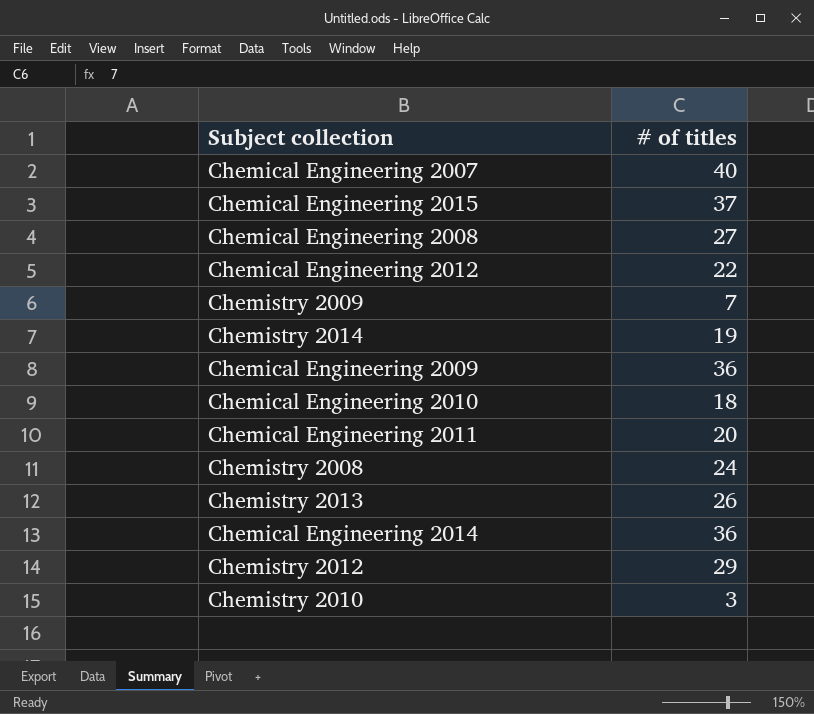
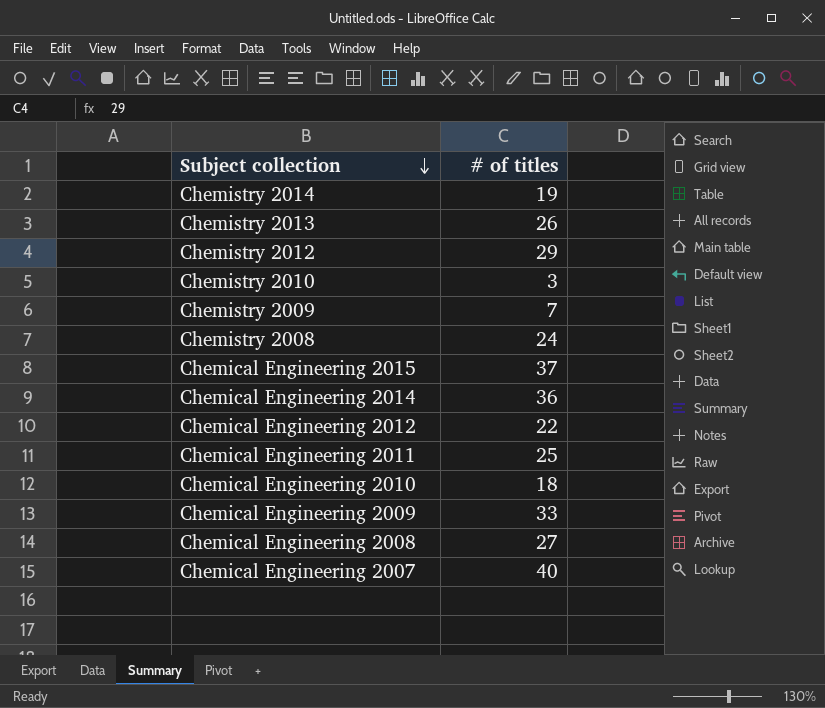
row order: none -> Subject collection descending
Chemical Engineering 2011 | # of titles: 20 -> 25
Chemical Engineering 2009 | # of titles: 36 -> 33

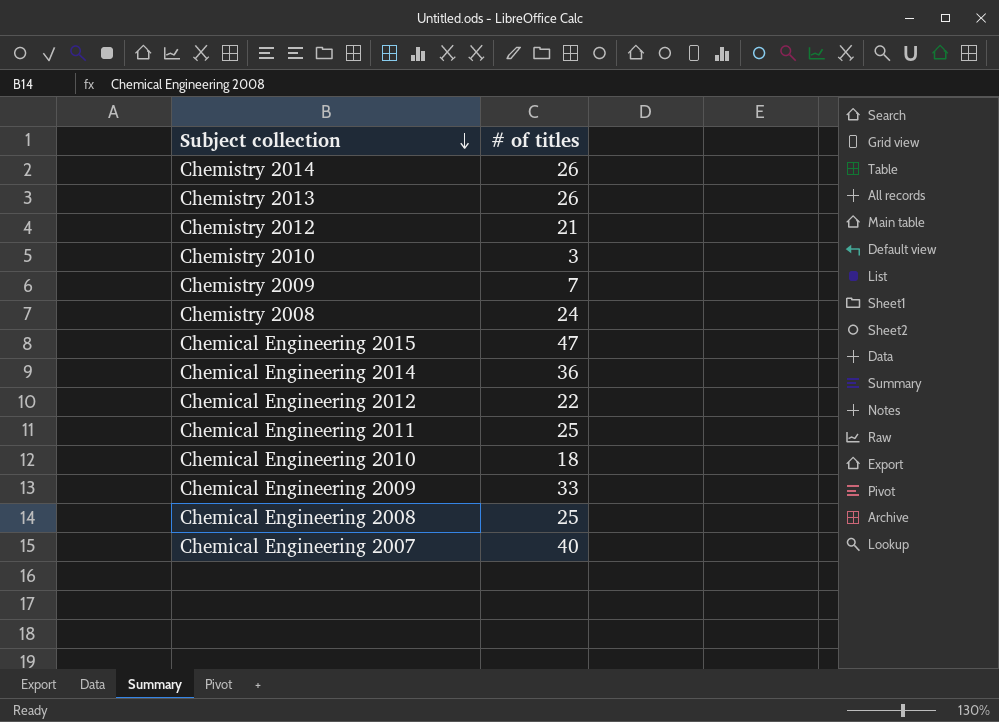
Chemistry 2014 | # of titles: 19 -> 26
Chemistry 2012 | # of titles: 29 -> 21
Chemical Engineering 2015 | # of titles: 37 -> 47
Chemical Engineering 2008 | # of titles: 27 -> 25

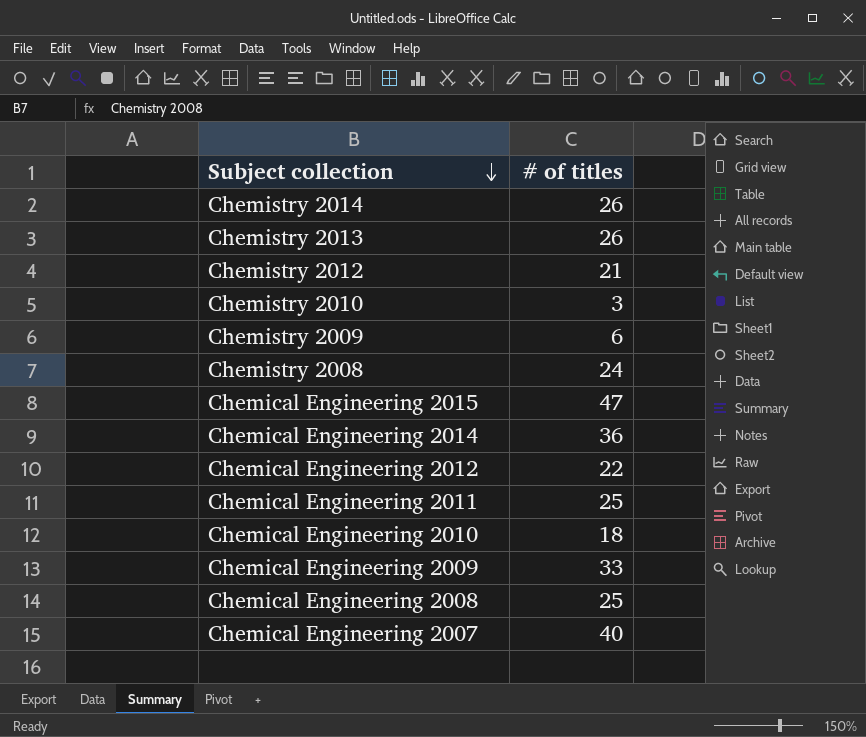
Chemistry 2009 | # of titles: 7 -> 6

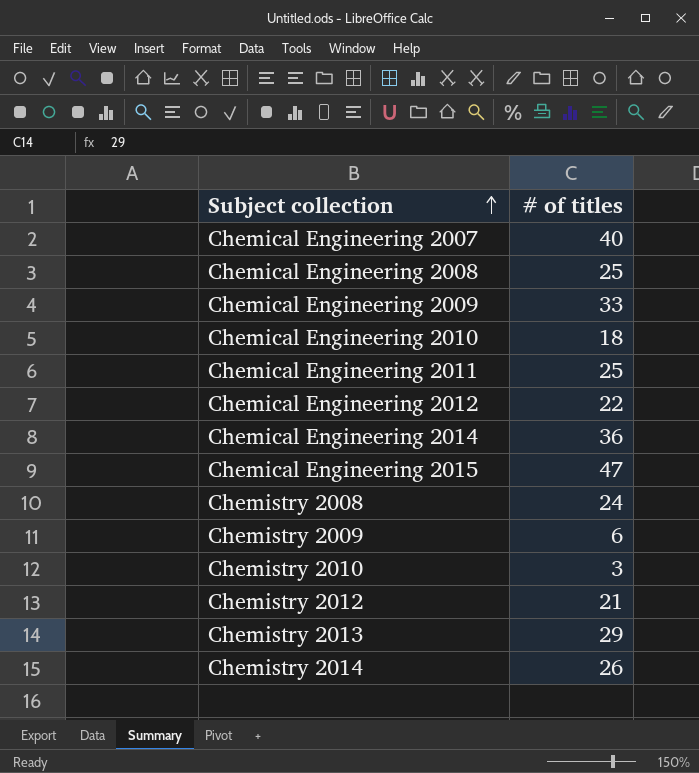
row order: Subject collection descending -> Subject collection ascending
Chemistry 2013 | # of titles: 26 -> 29

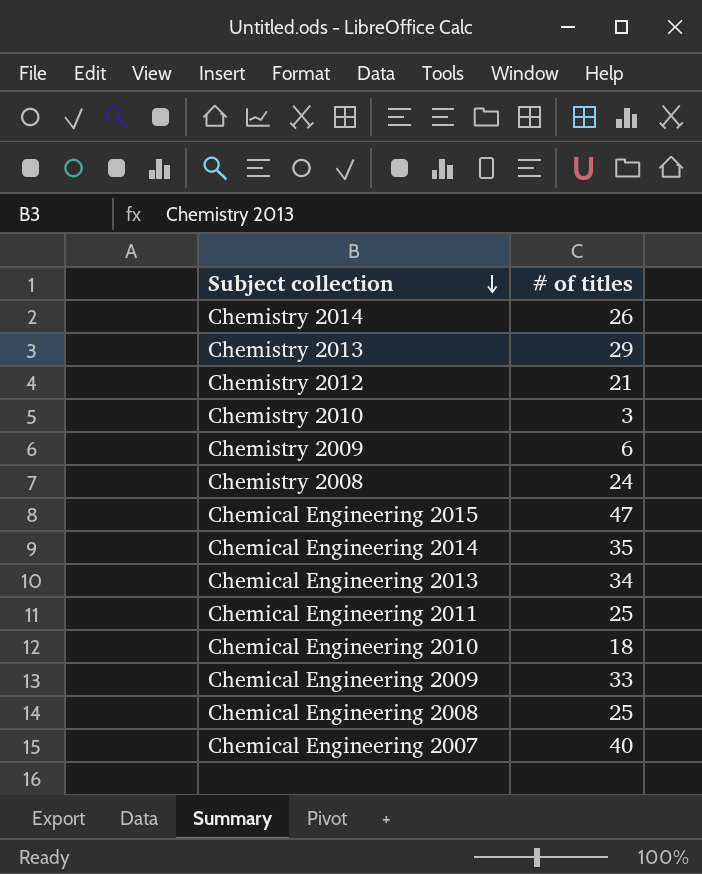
row order: Subject collection ascending -> Subject collection descending
row Chemical Engineering 2012: 22 -> none
Chemical Engineering 2014 | # of titles: 36 -> 35
row Chemical Engineering 2013: none -> 34

